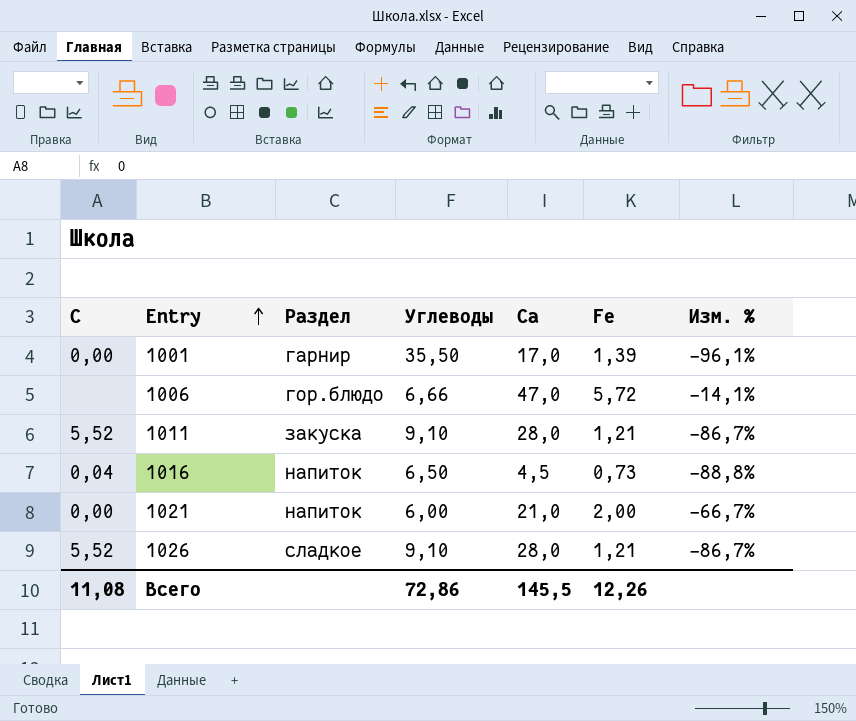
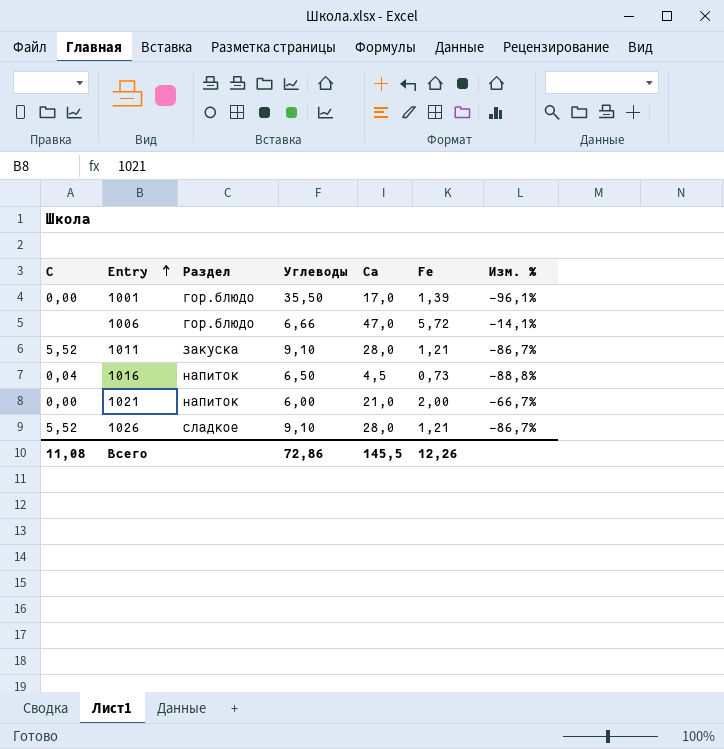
1001 | Раздел: гарнир -> гор.блюдо

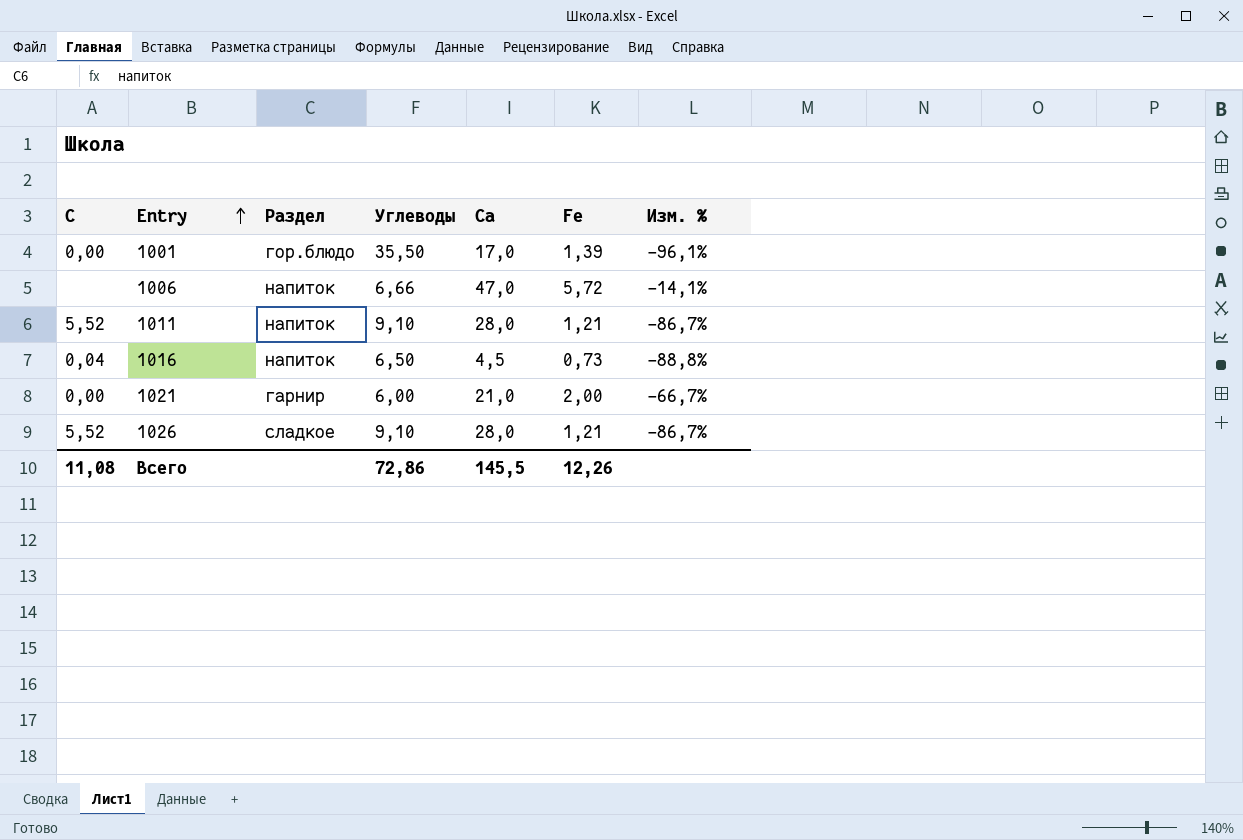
1006 | Раздел: гор.блюдо -> напиток
1011 | Раздел: закуска -> напиток
1021 | Раздел: напиток -> гарнир

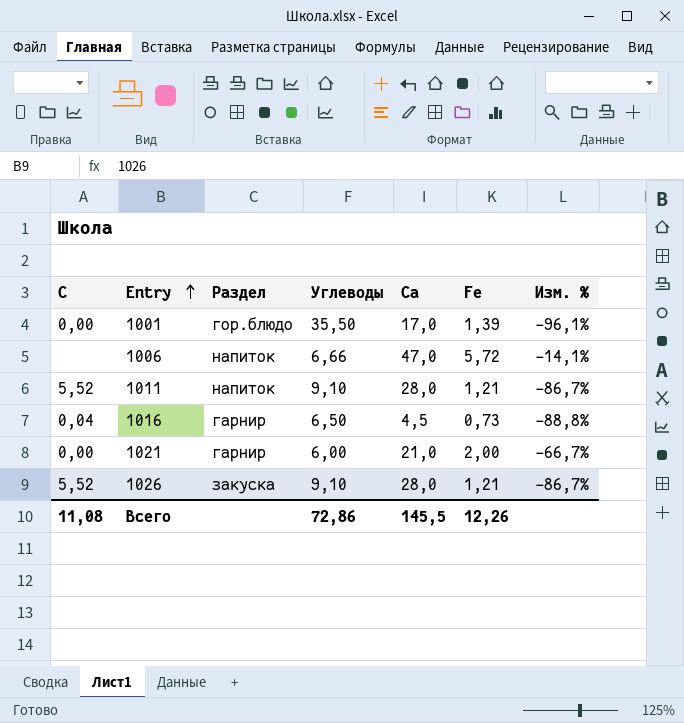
1016 | Раздел: напиток -> гарнир
1026 | Раздел: сладкое -> закуска

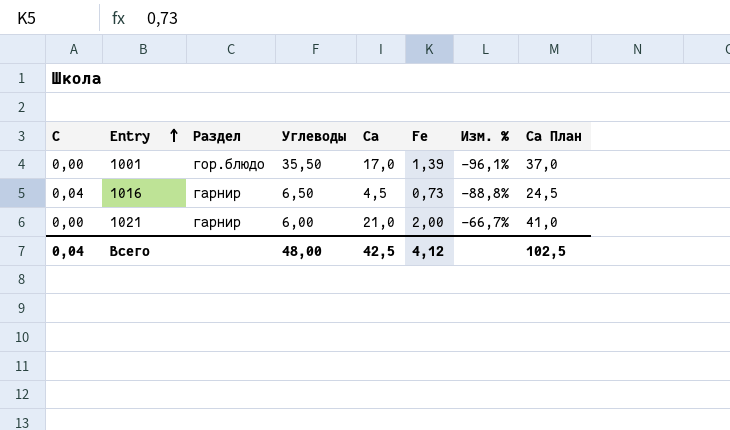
column Са План | formula: none -> [Са] + 20
row 1006: none | напиток | 6,66 | 47,0 | 5,72 | -14,1% -> none
row 1011: 5,52 | напиток | 9,10 | 28,0 | 1,21 | -86,7% -> none
row 1026: 5,52 | закуска | 9,10 | 28,0 | 1,21 | -86,7% -> none
Всего | С: 11,08 -> 0,04
Всего | Углеводы: 72,86 -> 48,00
Всего | Са: 145,5 -> 42,5
Всего | Fe: 12,26 -> 4,12

